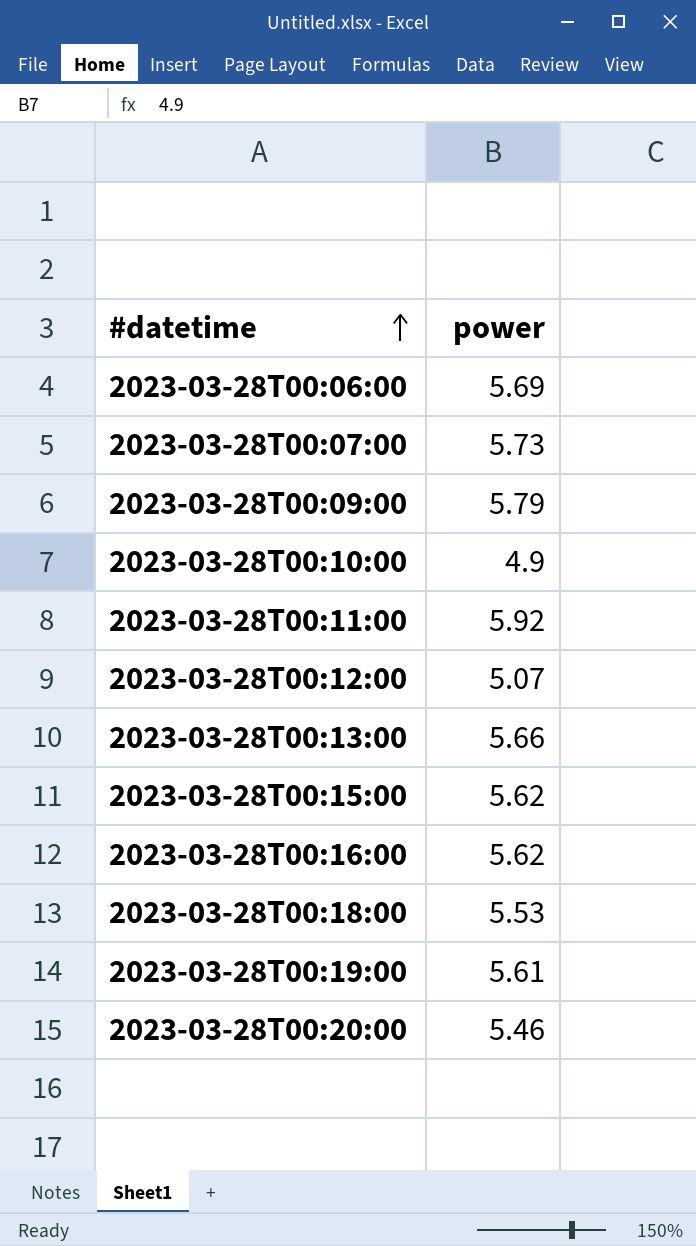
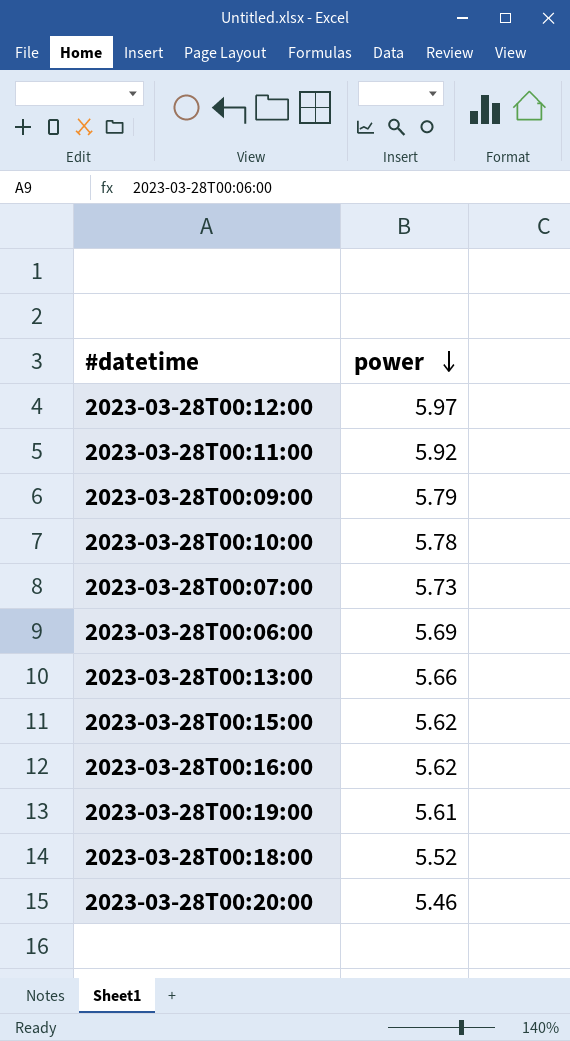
row order: #datetime ascending -> power descending
2023-03-28T00:12:00 | power: 5.07 -> 5.97
2023-03-28T00:10:00 | power: 4.9 -> 5.78
2023-03-28T00:18:00 | power: 5.53 -> 5.52

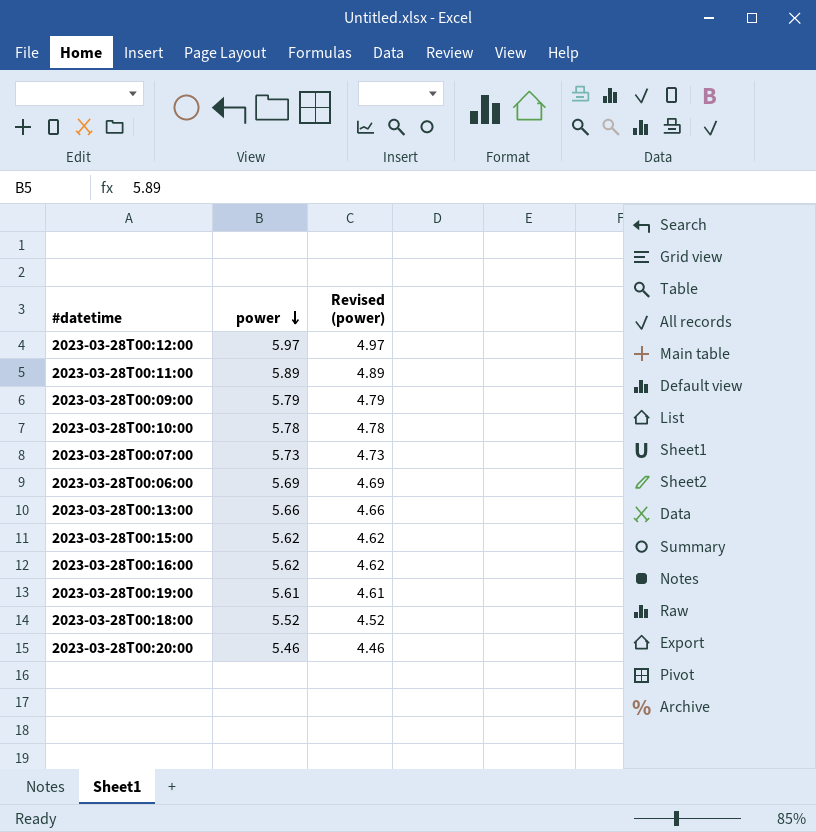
column Revised (power) | formula: none -> [power] - 1
2023-03-28T00:11:00 | power: 5.92 -> 5.89

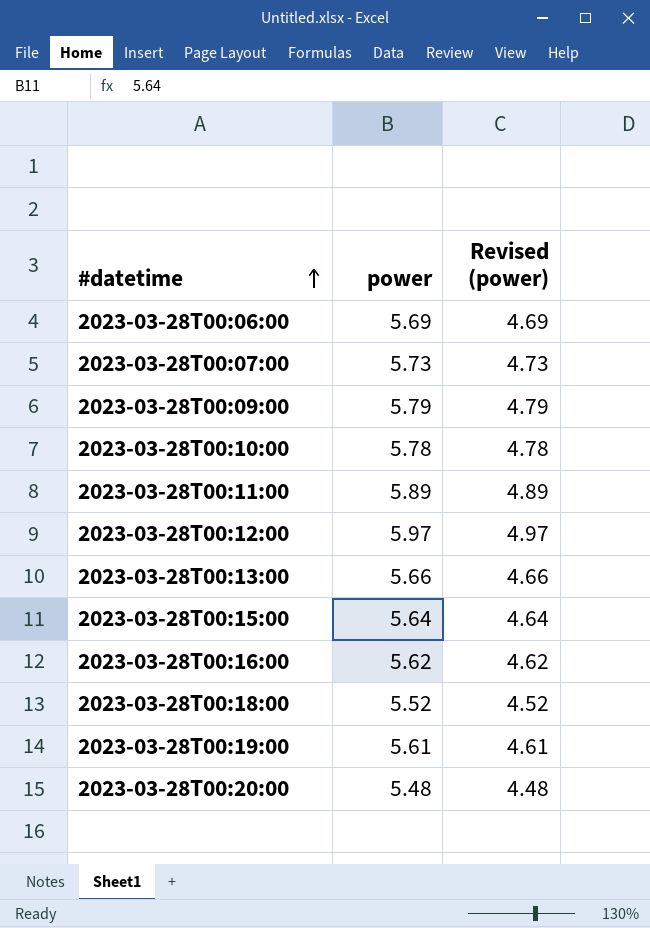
row order: power descending -> #datetime ascending
2023-03-28T00:15:00 | power: 5.62 -> 5.64
2023-03-28T00:15:00 | Revised (power): 4.62 -> 4.64
2023-03-28T00:20:00 | power: 5.46 -> 5.48
2023-03-28T00:20:00 | Revised (power): 4.46 -> 4.48

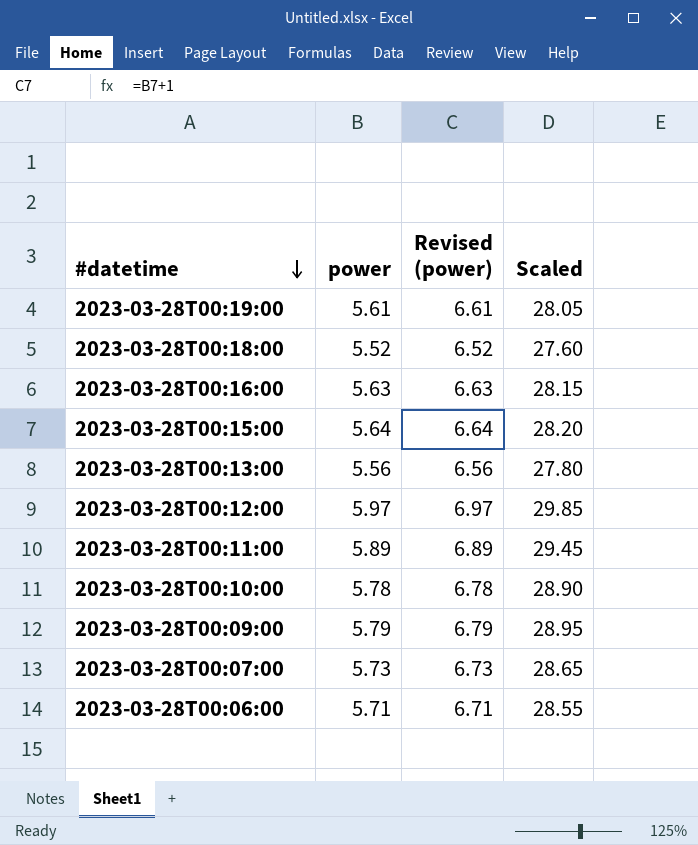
row order: #datetime ascending -> #datetime descending
column Revised (power) | formula: [power] - 1 -> [power] + 1
column Scaled | formula: none -> [power] * 5
row 2023-03-28T00:20:00: 5.48 | 4.48 -> none
2023-03-28T00:16:00 | power: 5.62 -> 5.63
2023-03-28T00:13:00 | power: 5.66 -> 5.56
2023-03-28T00:06:00 | power: 5.69 -> 5.71

